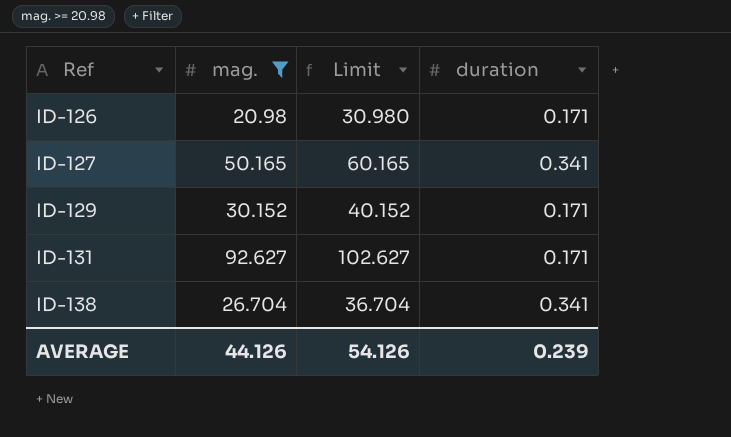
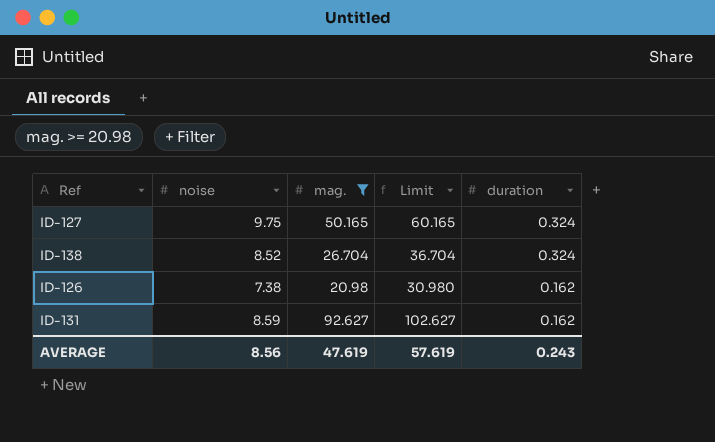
row order: Ref ascending -> duration descending
column noise | position: none -> 2
row ID-129: 30.152 | 40.152 | 0.171 -> none
ID-127 | duration: 0.341 -> 0.324
ID-138 | duration: 0.341 -> 0.324
ID-126 | duration: 0.171 -> 0.162
ID-131 | duration: 0.171 -> 0.162
AVERAGE | mag.: 44.126 -> 47.619
AVERAGE | Limit: 54.126 -> 57.619
AVERAGE | duration: 0.239 -> 0.243

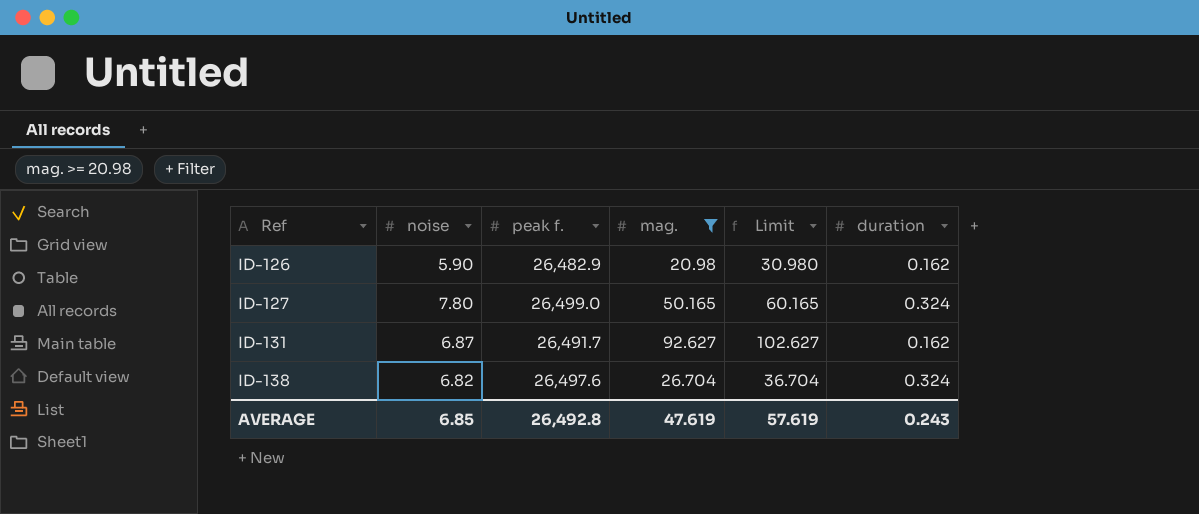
row order: duration descending -> Ref ascending
column peak f. | position: none -> 3
ID-126 | noise: 7.38 -> 5.90
ID-127 | noise: 9.75 -> 7.80
ID-131 | noise: 8.59 -> 6.87
ID-138 | noise: 8.52 -> 6.82
AVERAGE | noise: 8.56 -> 6.85

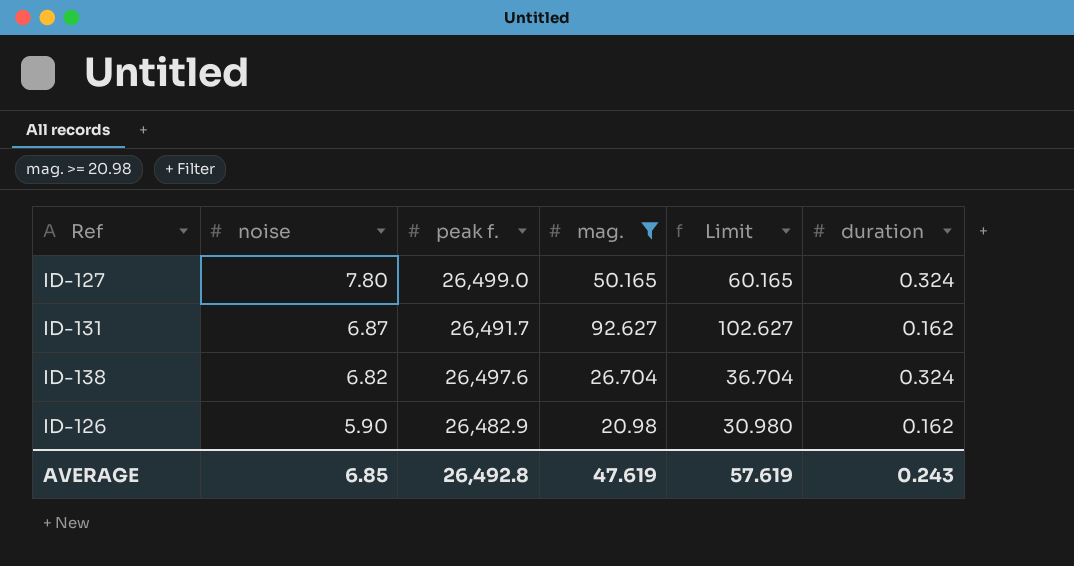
row order: Ref ascending -> noise descending

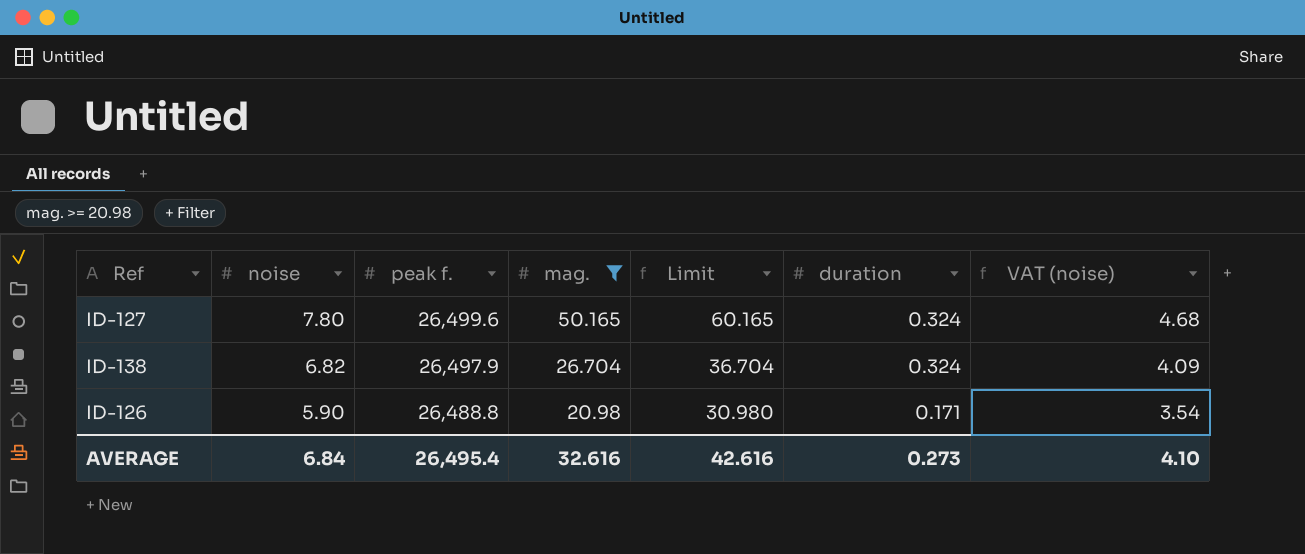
column VAT (noise) | formula: none -> [noise] * 0.6
row ID-131: 6.87 | 26,491.7 | 92.627 | 102.627 | 0.162 -> none
ID-127 | peak f.: 26,499.0 -> 26,499.6
ID-138 | peak f.: 26,497.6 -> 26,497.9
ID-126 | peak f.: 26,482.9 -> 26,488.8
ID-126 | duration: 0.162 -> 0.171
AVERAGE | noise: 6.85 -> 6.84
AVERAGE | peak f.: 26,492.8 -> 26,495.4
AVERAGE | mag.: 47.619 -> 32.616
AVERAGE | Limit: 57.619 -> 42.616
AVERAGE | duration: 0.243 -> 0.273

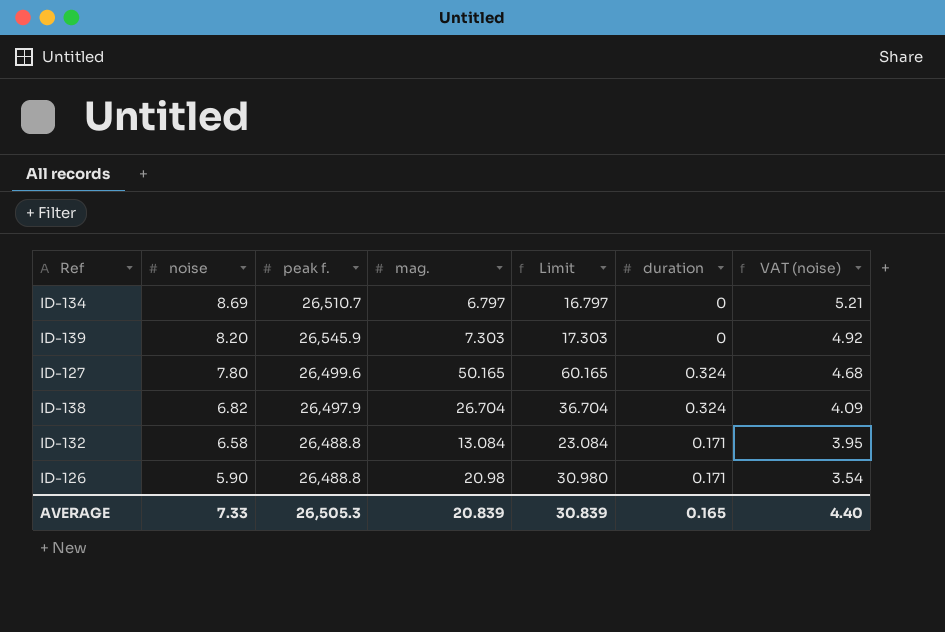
filter: mag. >= 20.98 -> none
AVERAGE | noise: 6.84 -> 7.33
AVERAGE | peak f.: 26,495.4 -> 26,505.3
AVERAGE | mag.: 32.616 -> 20.839
AVERAGE | Limit: 42.616 -> 30.839
AVERAGE | duration: 0.273 -> 0.165
AVERAGE | VAT (noise): 4.10 -> 4.40

